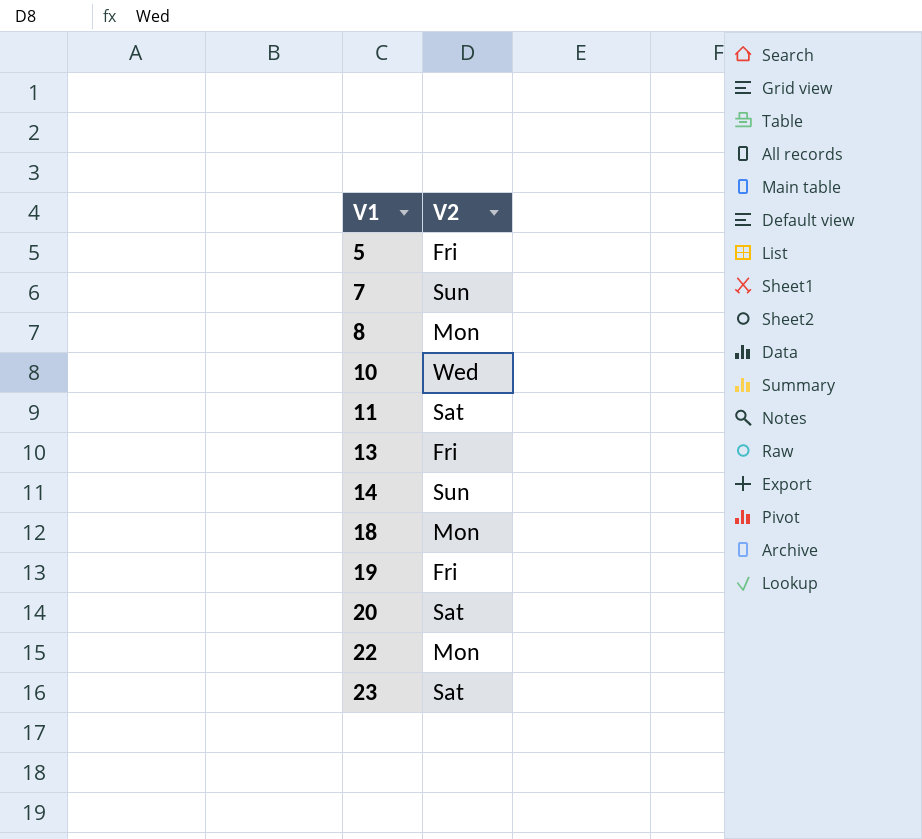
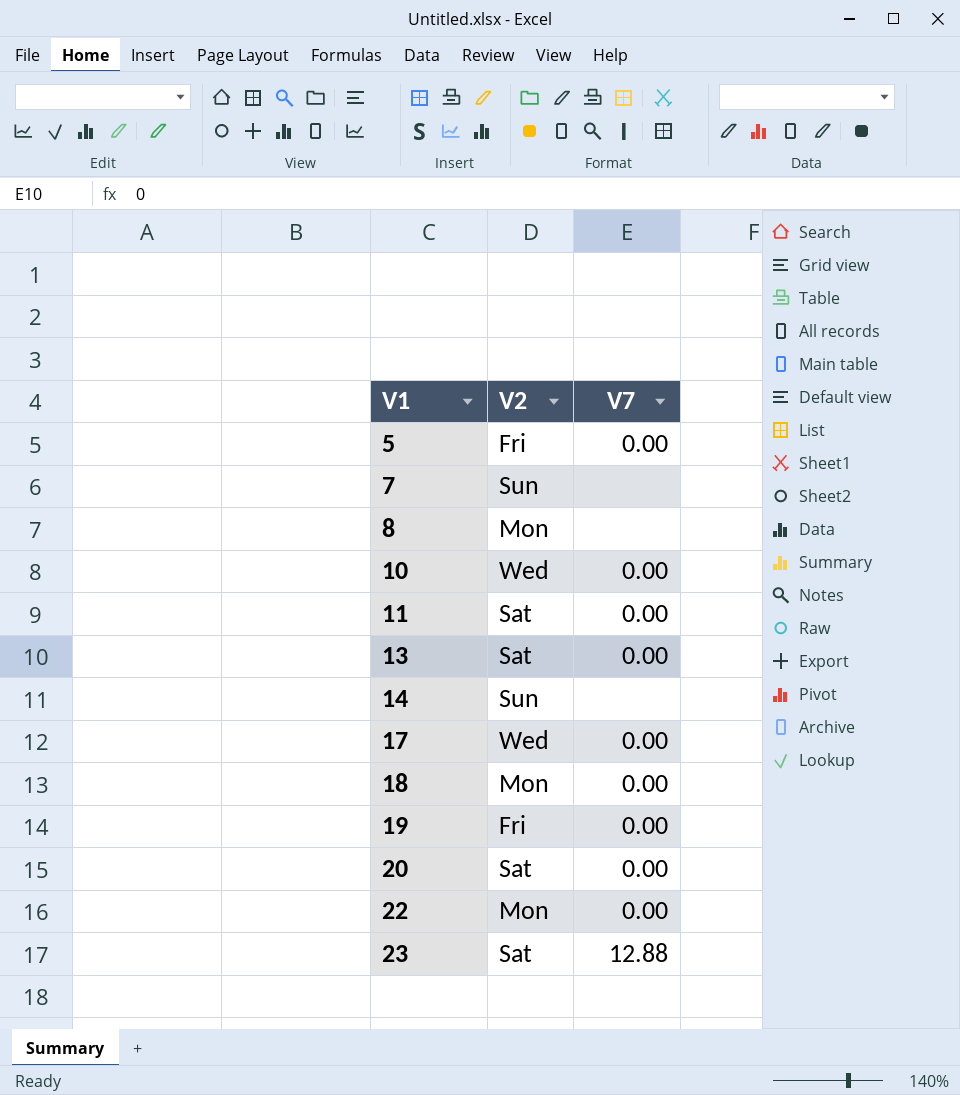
column V7 | position: none -> 3
13 | V2: Fri -> Sat
row 17: none -> Wed | 0.00

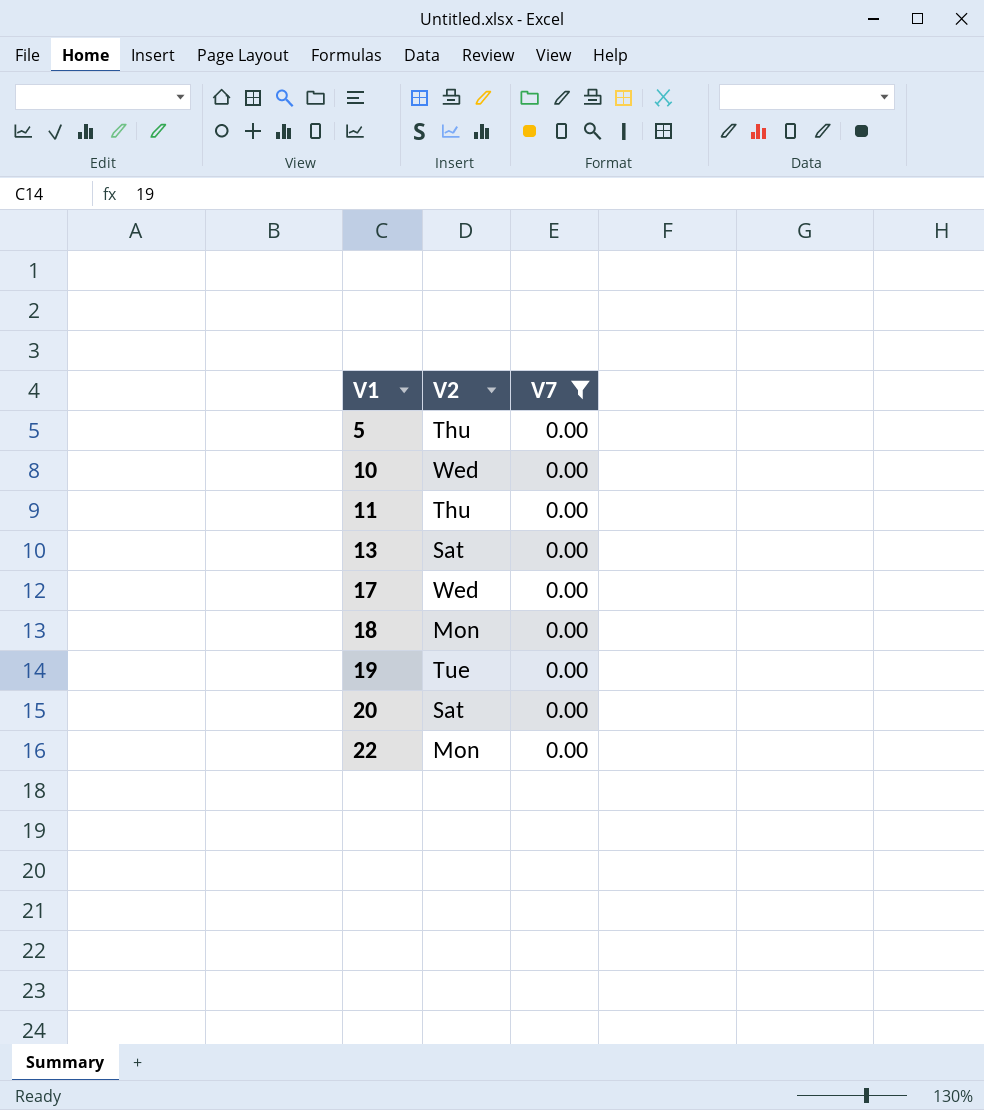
filter: none -> V7 = 0.00
5 | V2: Fri -> Thu
11 | V2: Sat -> Thu
19 | V2: Fri -> Tue

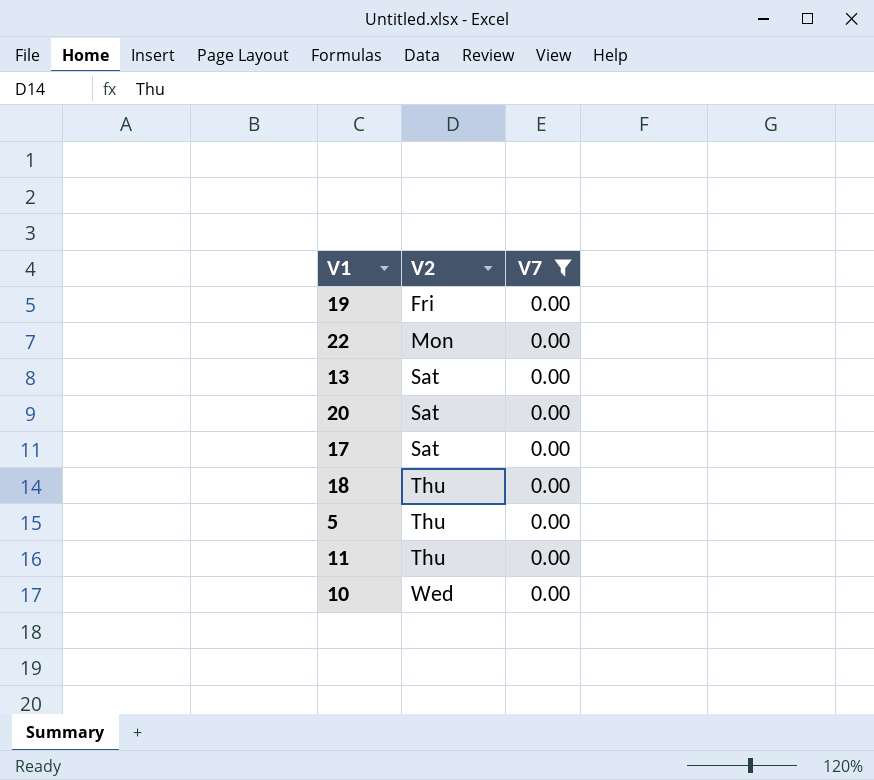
row order: V1 ascending -> V2 ascending
19 | V2: Tue -> Fri
17 | V2: Wed -> Sat
18 | V2: Mon -> Thu

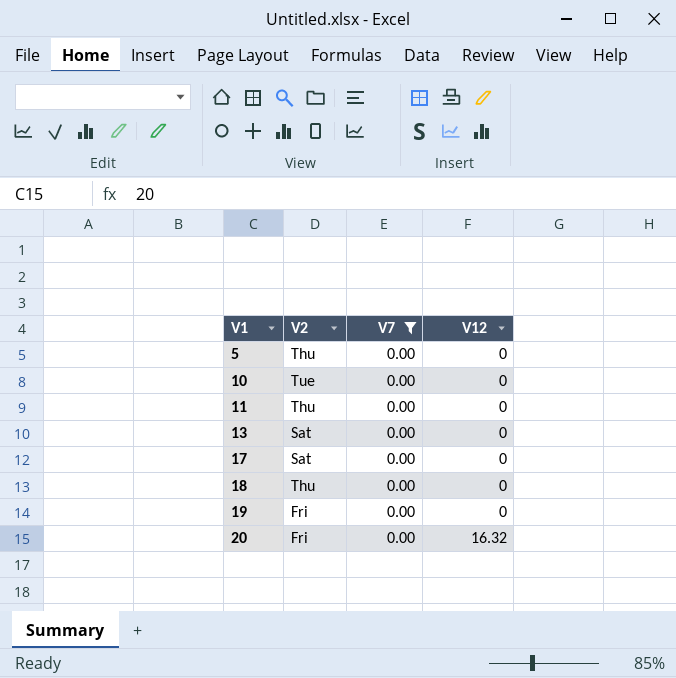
row order: V2 ascending -> V1 ascending
column V12 | position: none -> 4
row 22: Mon | 0.00 -> none
10 | V2: Wed -> Tue
20 | V2: Sat -> Fri

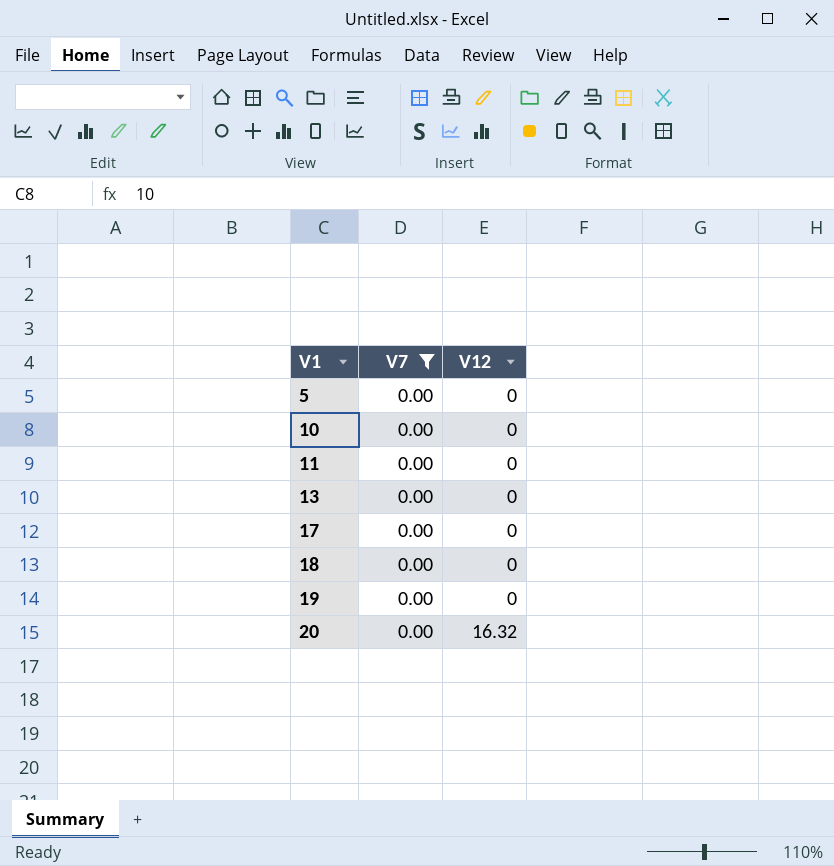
column V2 | position: 2 -> none

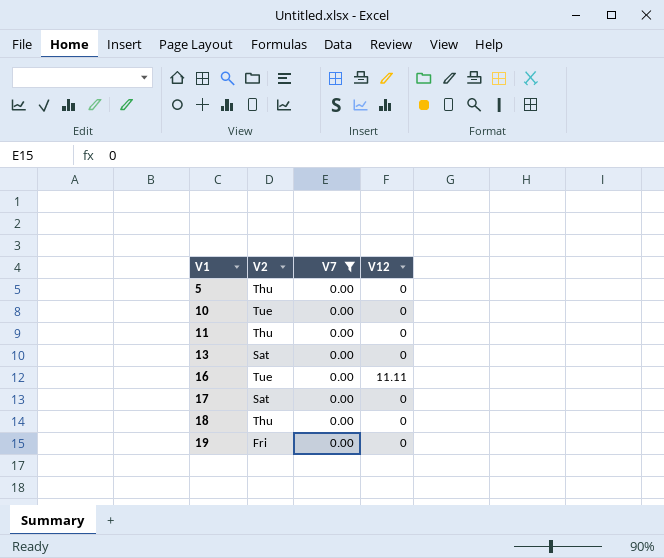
column V2 | position: none -> 2
row 20: 0.00 | 16.32 -> none
row 16: none -> Tue | 0.00 | 11.11

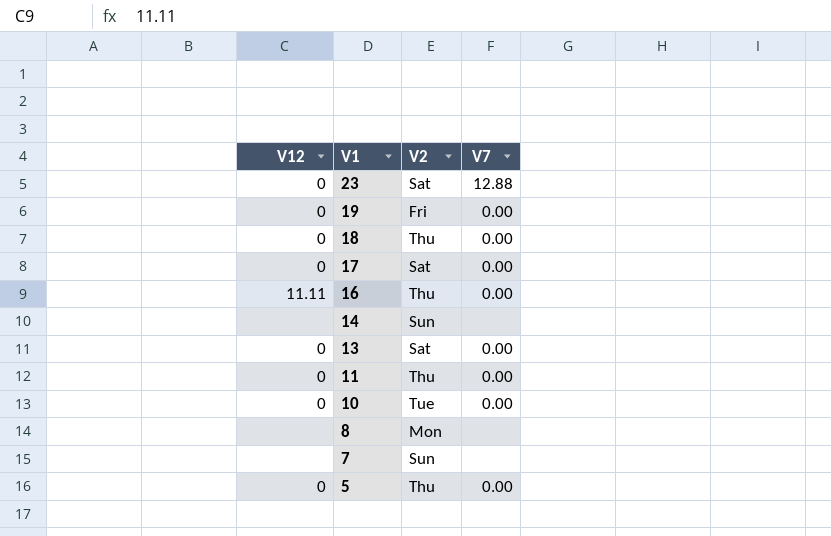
filter: V7 = 0.00 -> none
row order: V1 ascending -> V1 descending
column V12 | position: 4 -> 1
16 | V2: Tue -> Thu

